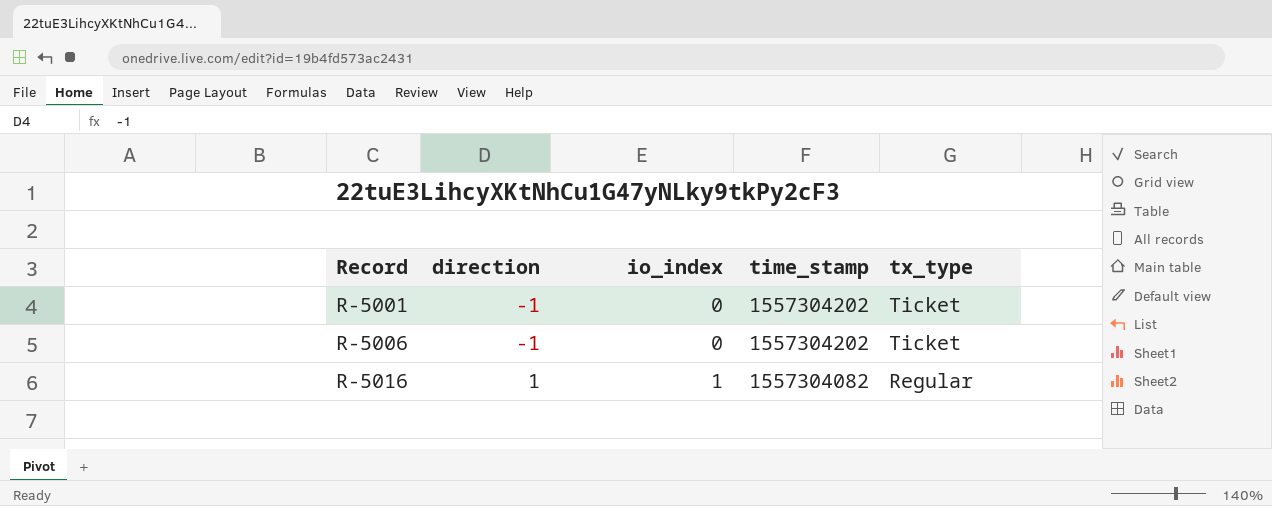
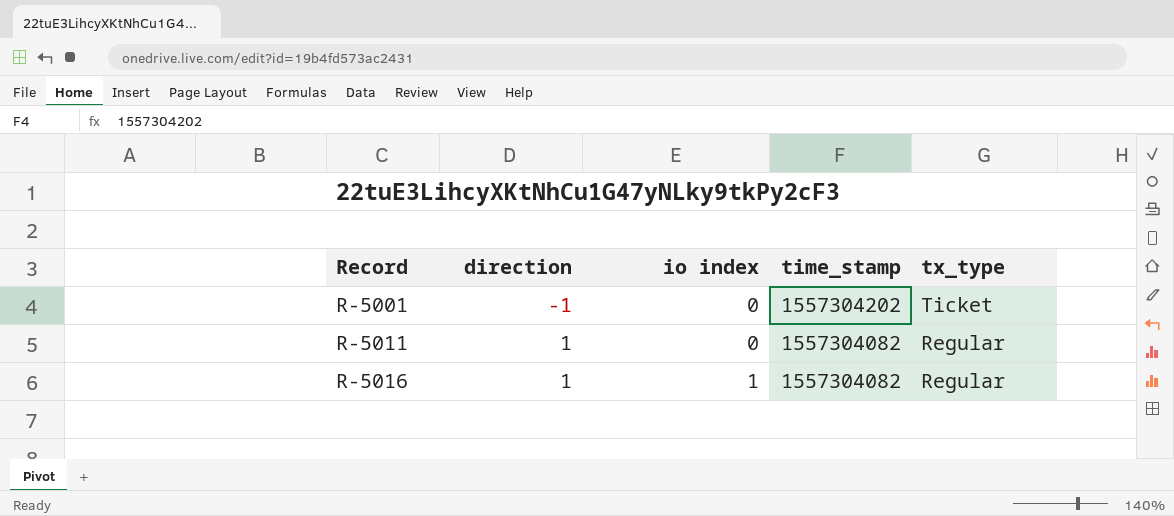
column name: io_index -> io index
row R-5006: -1 | 0 | 1557304202 | Ticket -> none
row R-5011: none -> 1 | 0 | 1557304082 | Regular

